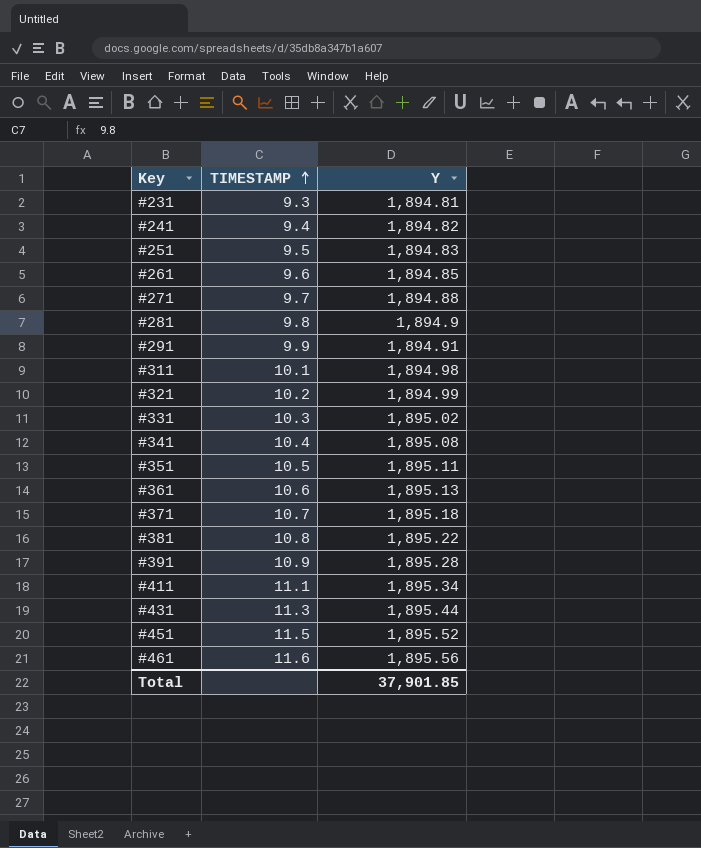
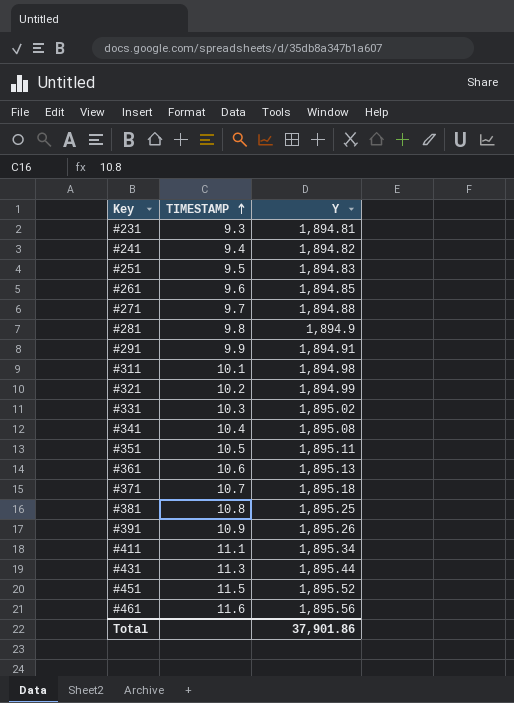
#381 | Y: 1,895.22 -> 1,895.25
#391 | Y: 1,895.28 -> 1,895.26
Total | Y: 37,901.85 -> 37,901.86

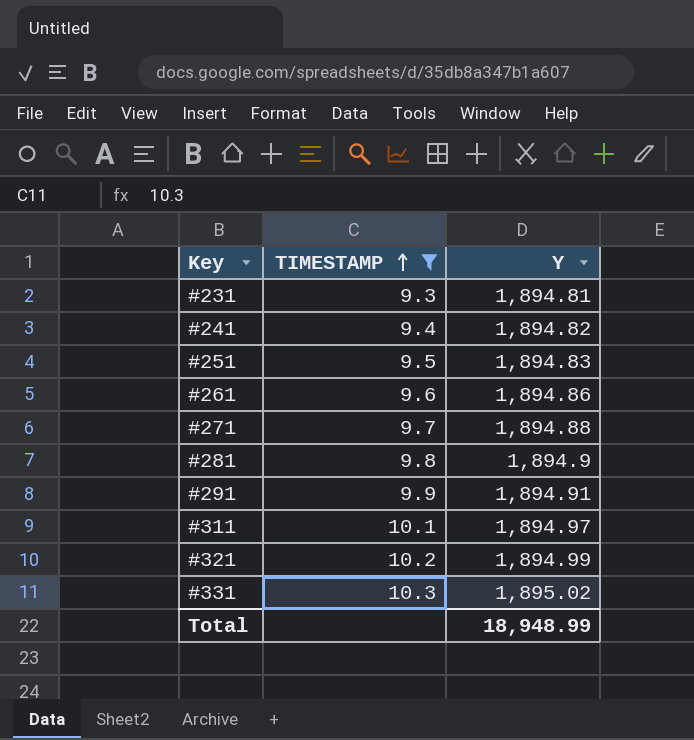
filter: none -> TIMESTAMP <= 10.3
#261 | Y: 1,894.85 -> 1,894.86
#311 | Y: 1,894.98 -> 1,894.97
Total | Y: 37,901.86 -> 18,948.99

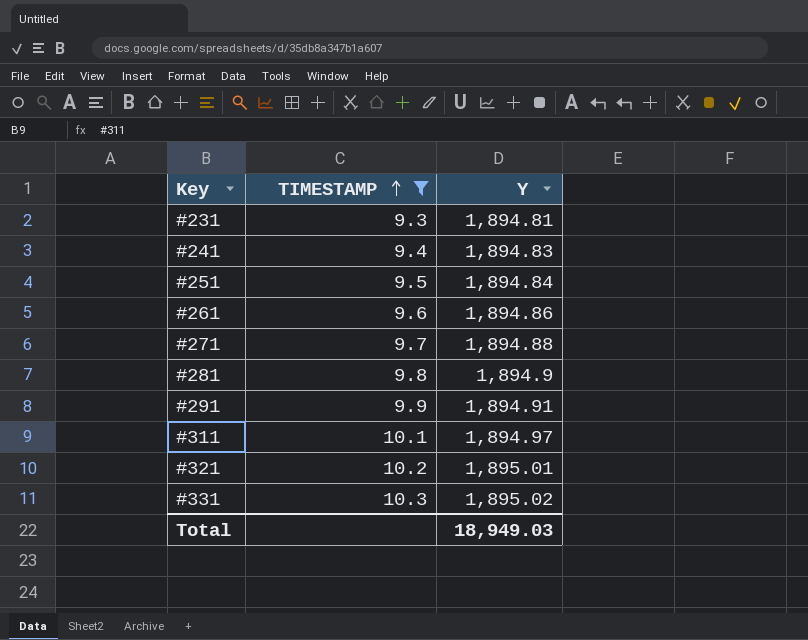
#241 | Y: 1,894.82 -> 1,894.83
#251 | Y: 1,894.83 -> 1,894.84
#321 | Y: 1,894.99 -> 1,895.01
Total | Y: 18,948.99 -> 18,949.03

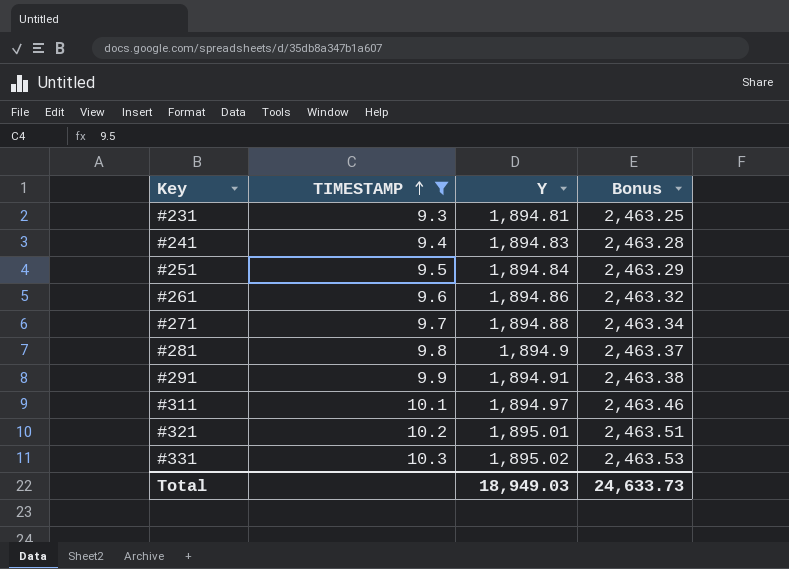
column Bonus | formula: none -> [Y] * 1.3

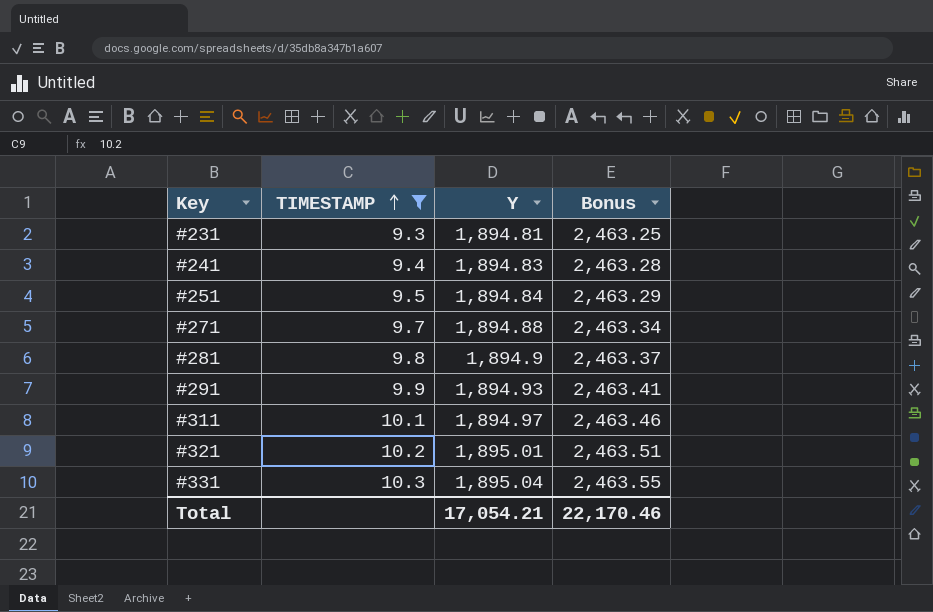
row #261: 9.6 | 1,894.86 | 2,463.32 -> none
#291 | Y: 1,894.91 -> 1,894.93
#291 | Bonus: 2,463.38 -> 2,463.41
#331 | Y: 1,895.02 -> 1,895.04
#331 | Bonus: 2,463.53 -> 2,463.55
Total | Y: 18,949.03 -> 17,054.21
Total | Bonus: 24,633.73 -> 22,170.46

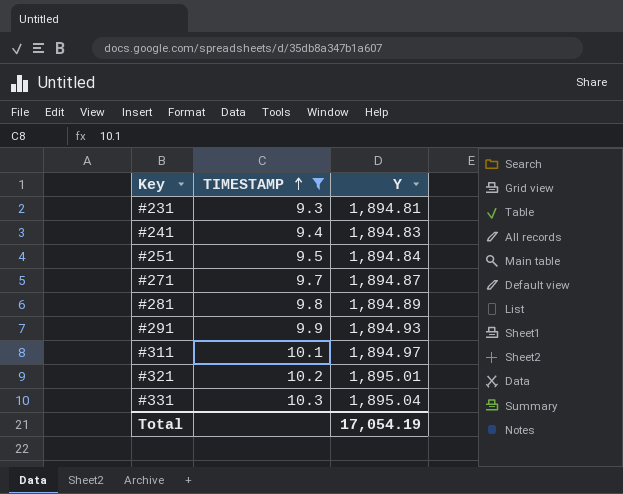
column Bonus | formula: [Y] * 1.3 -> none
#271 | Y: 1,894.88 -> 1,894.87
#281 | Y: 1,894.9 -> 1,894.89
Total | Y: 17,054.21 -> 17,054.19

